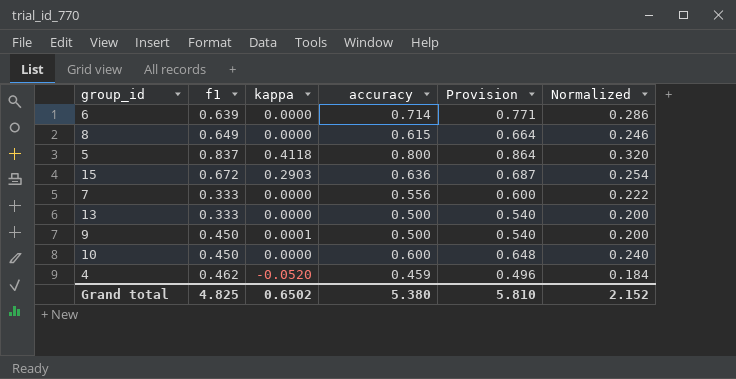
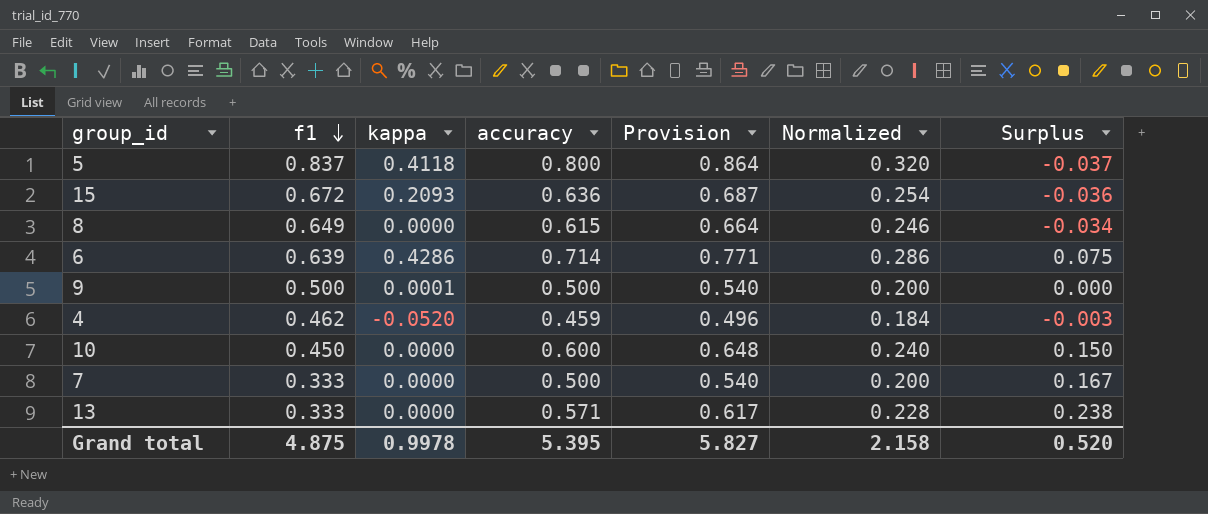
row order: none -> f1 descending
column Surplus | formula: none -> [accuracy] - [f1]
15 | kappa: 0.2903 -> 0.2093
6 | kappa: 0.0000 -> 0.4286
9 | f1: 0.450 -> 0.500
7 | accuracy: 0.556 -> 0.500
7 | Provision: 0.600 -> 0.540
7 | Normalized: 0.222 -> 0.200
13 | accuracy: 0.500 -> 0.571
13 | Provision: 0.540 -> 0.617
13 | Normalized: 0.200 -> 0.228
Grand total | f1: 4.825 -> 4.875
Grand total | kappa: 0.6502 -> 0.9978
Grand total | accuracy: 5.380 -> 5.395
Grand total | Provision: 5.810 -> 5.827
Grand total | Normalized: 2.152 -> 2.158

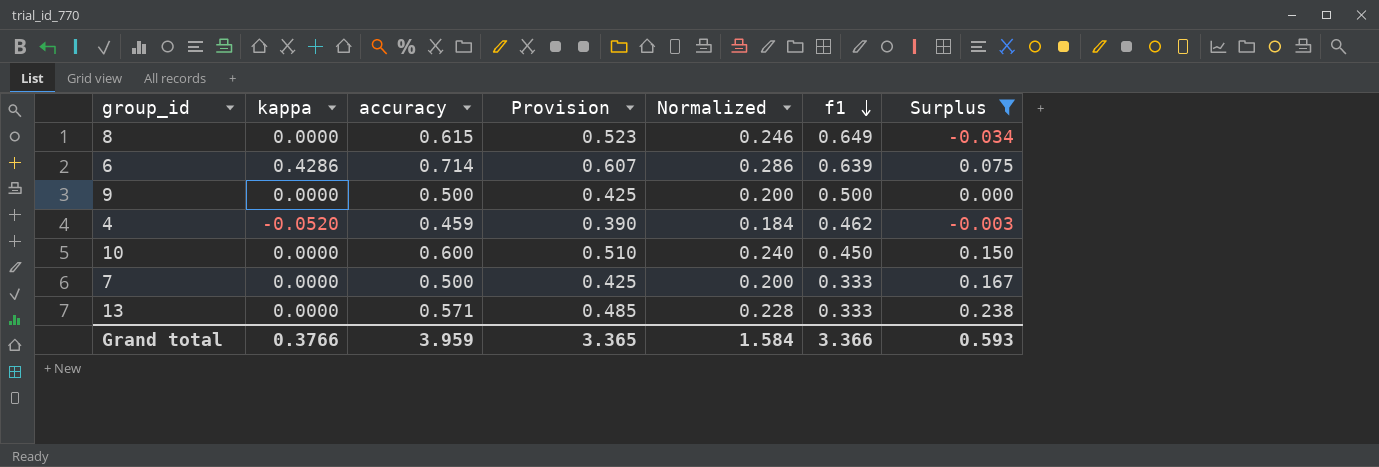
filter: none -> Surplus >= -0.034
column Provision | formula: [accuracy] * 1.08 -> [accuracy] * 0.85
column f1 | position: 2 -> 6
9 | kappa: 0.0001 -> 0.0000
Grand total | kappa: 0.9978 -> 0.3766
Grand total | accuracy: 5.395 -> 3.959
Grand total | Provision: 5.827 -> 3.365
Grand total | Normalized: 2.158 -> 1.584
Grand total | f1: 4.875 -> 3.366
Grand total | Surplus: 0.520 -> 0.593

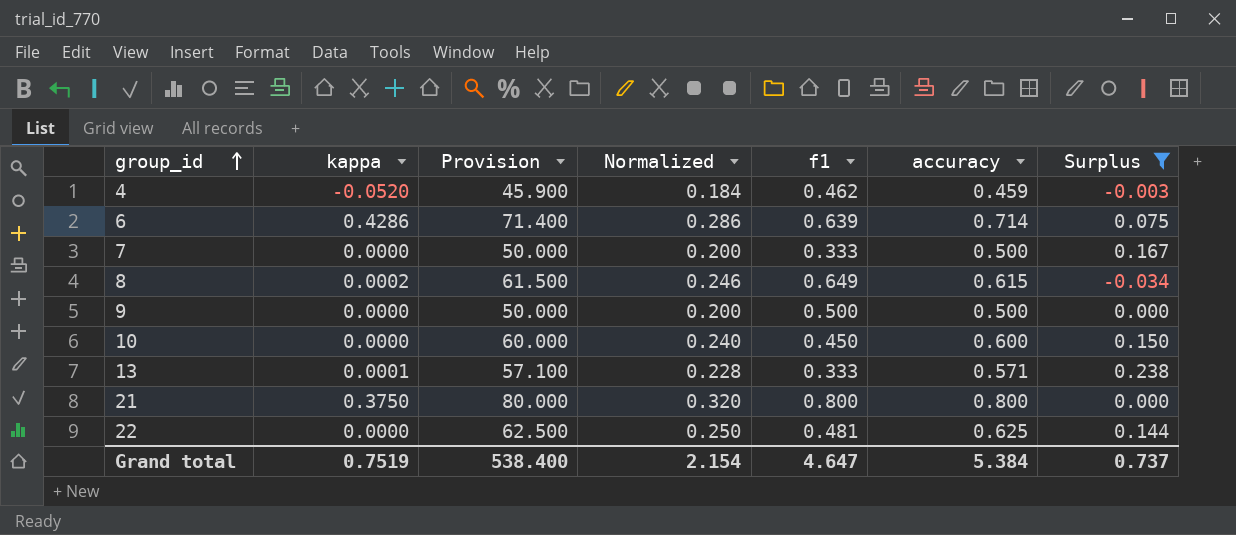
row order: f1 descending -> group_id ascending
column Provision | formula: [accuracy] * 0.85 -> [accuracy] * 100
column accuracy | position: 3 -> 6
8 | kappa: 0.0000 -> 0.0002
13 | kappa: 0.0000 -> 0.0001
row 21: none -> 0.3750 | 80.000 | 0.320 | 0.800 | 0.800 | 0.000
row 22: none -> 0.0000 | 62.500 | 0.250 | 0.481 | 0.625 | 0.144
Grand total | kappa: 0.3766 -> 0.7519
Grand total | Provision: 3.365 -> 538.400
Grand total | Normalized: 1.584 -> 2.154
Grand total | f1: 3.366 -> 4.647
Grand total | accuracy: 3.959 -> 5.384
Grand total | Surplus: 0.593 -> 0.737

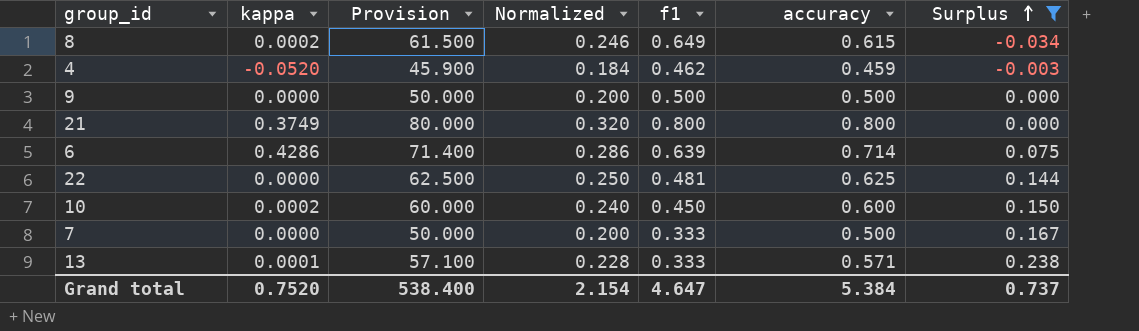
row order: group_id ascending -> Surplus ascending
21 | kappa: 0.3750 -> 0.3749
10 | kappa: 0.0000 -> 0.0002
Grand total | kappa: 0.7519 -> 0.7520

